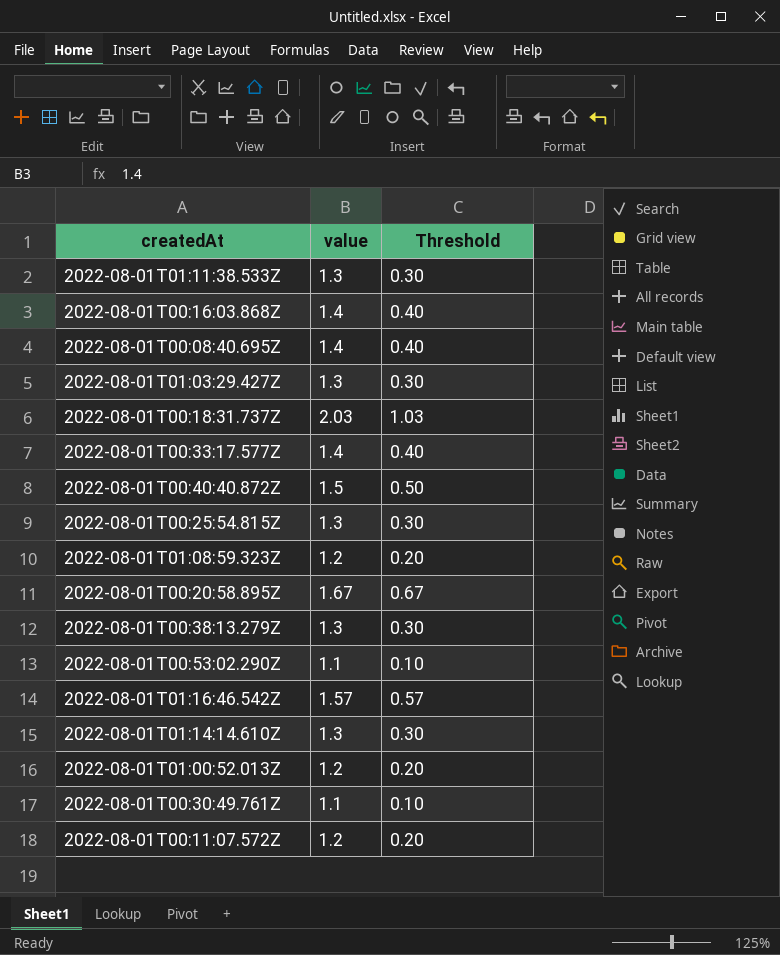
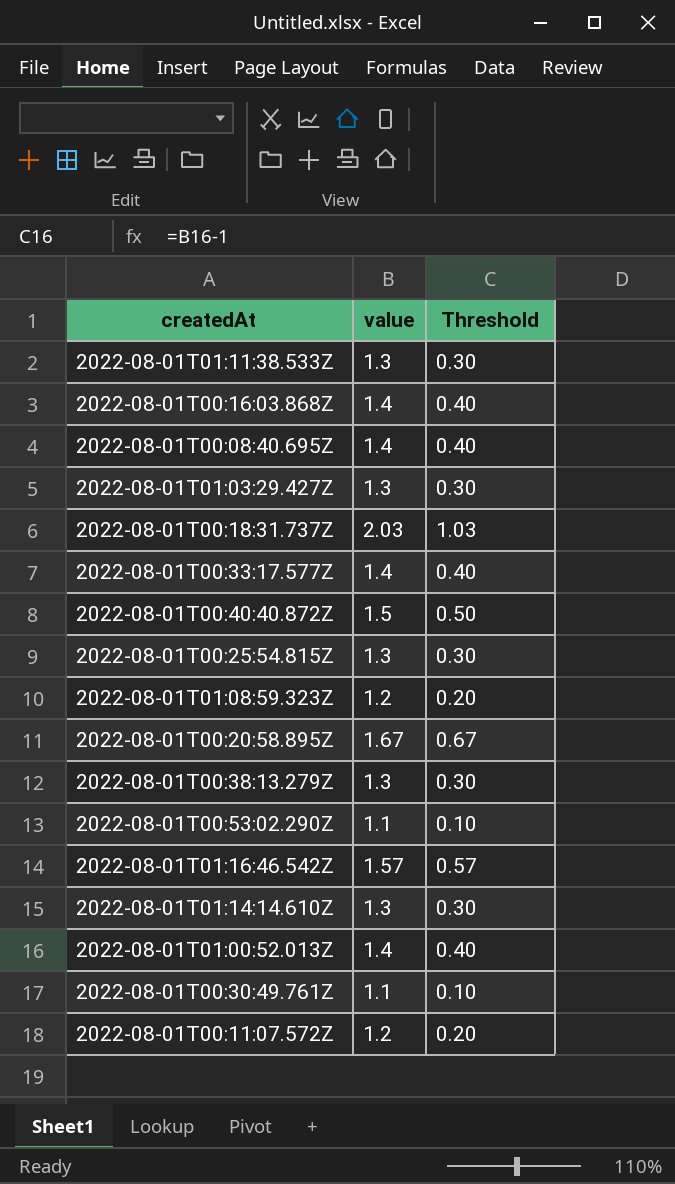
2022-08-01T01:00:52.013Z | value: 1.2 -> 1.4
2022-08-01T01:00:52.013Z | Threshold: 0.20 -> 0.40

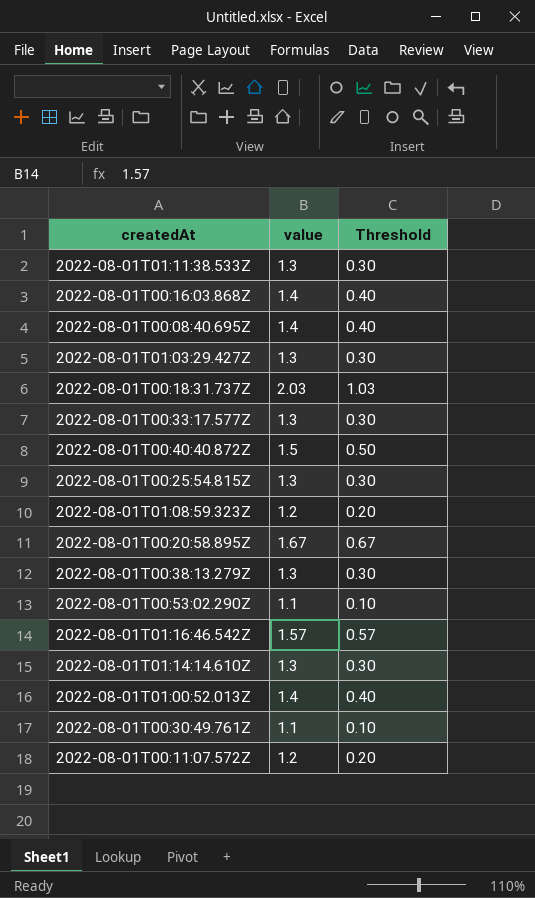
2022-08-01T00:33:17.577Z | value: 1.4 -> 1.3
2022-08-01T00:33:17.577Z | Threshold: 0.40 -> 0.30

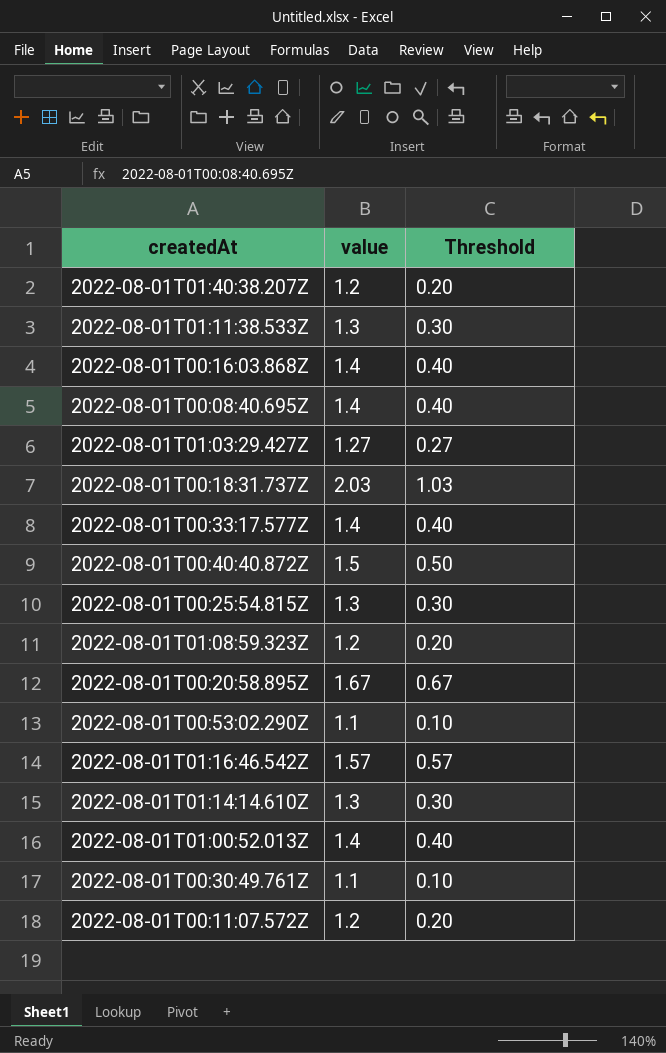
row 2022-08-01T00:38:13.279Z: 1.3 | 0.30 -> none
row 2022-08-01T01:40:38.207Z: none -> 1.2 | 0.20
2022-08-01T01:03:29.427Z | value: 1.3 -> 1.27
2022-08-01T01:03:29.427Z | Threshold: 0.30 -> 0.27
2022-08-01T00:33:17.577Z | value: 1.3 -> 1.4
2022-08-01T00:33:17.577Z | Threshold: 0.30 -> 0.40

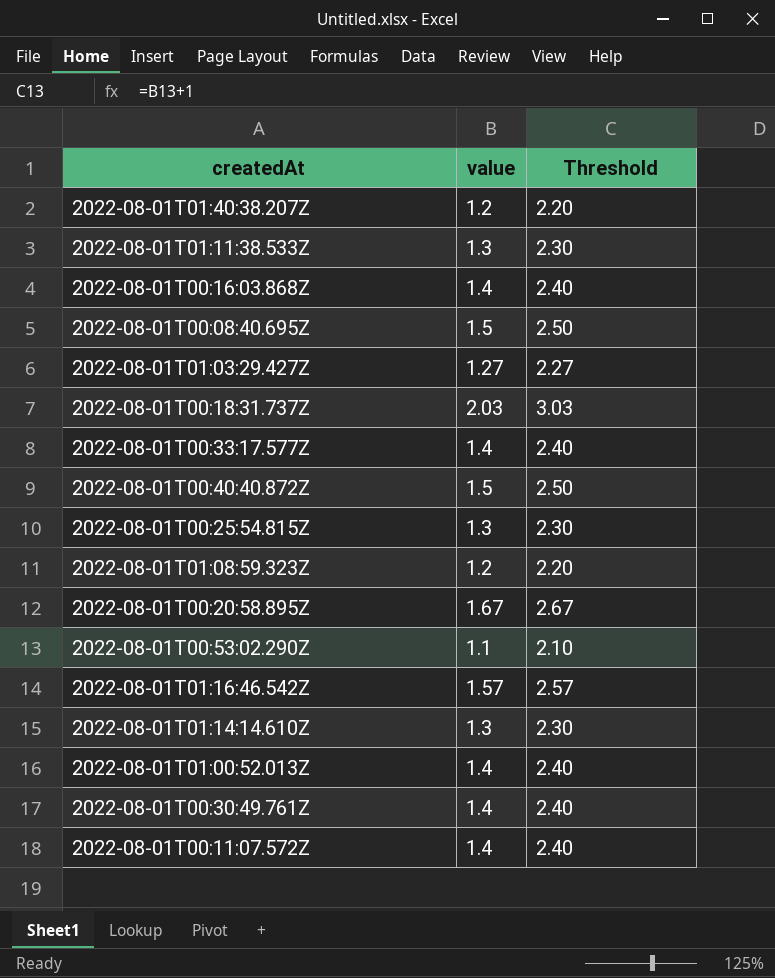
column Threshold | formula: [value] - 1 -> [value] + 1
2022-08-01T00:08:40.695Z | value: 1.4 -> 1.5
2022-08-01T00:30:49.761Z | value: 1.1 -> 1.4
2022-08-01T00:11:07.572Z | value: 1.2 -> 1.4

